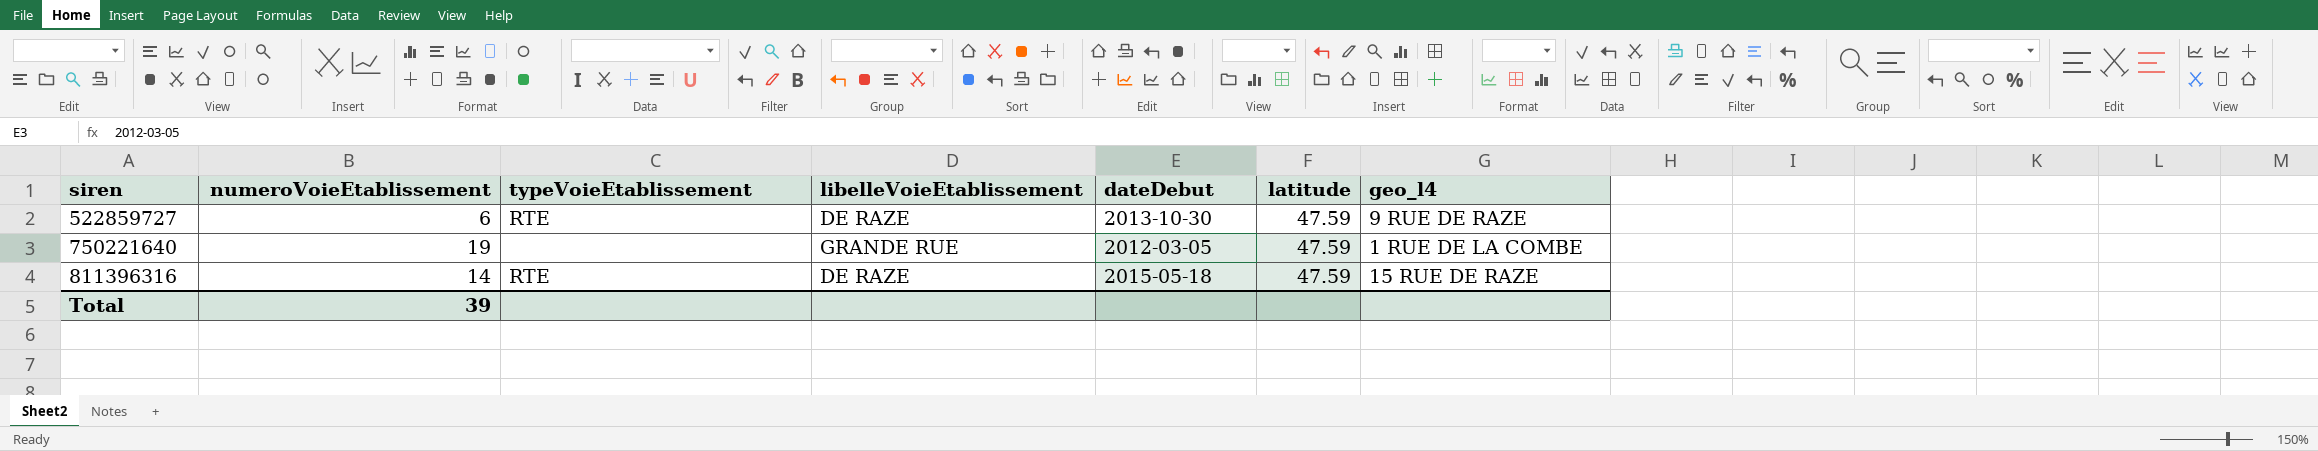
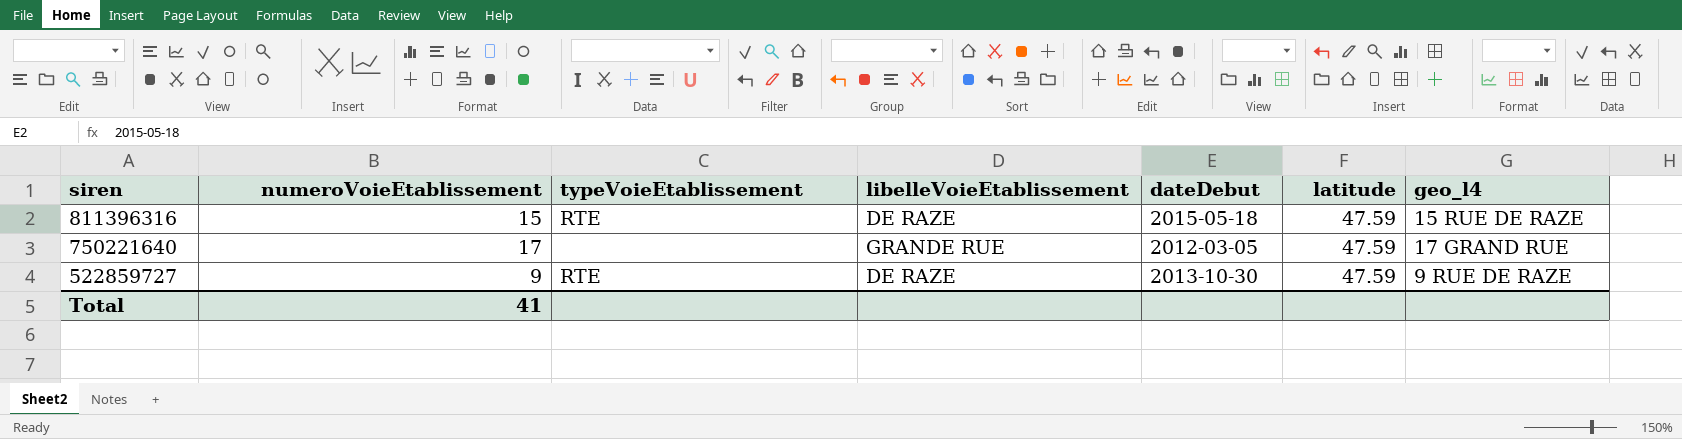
row order: siren ascending -> siren descending
811396316 | numeroVoieEtablissement: 14 -> 15
750221640 | numeroVoieEtablissement: 19 -> 17
750221640 | geo_l4: 1 RUE DE LA COMBE -> 17 GRAND RUE
522859727 | numeroVoieEtablissement: 6 -> 9
Total | numeroVoieEtablissement: 39 -> 41

